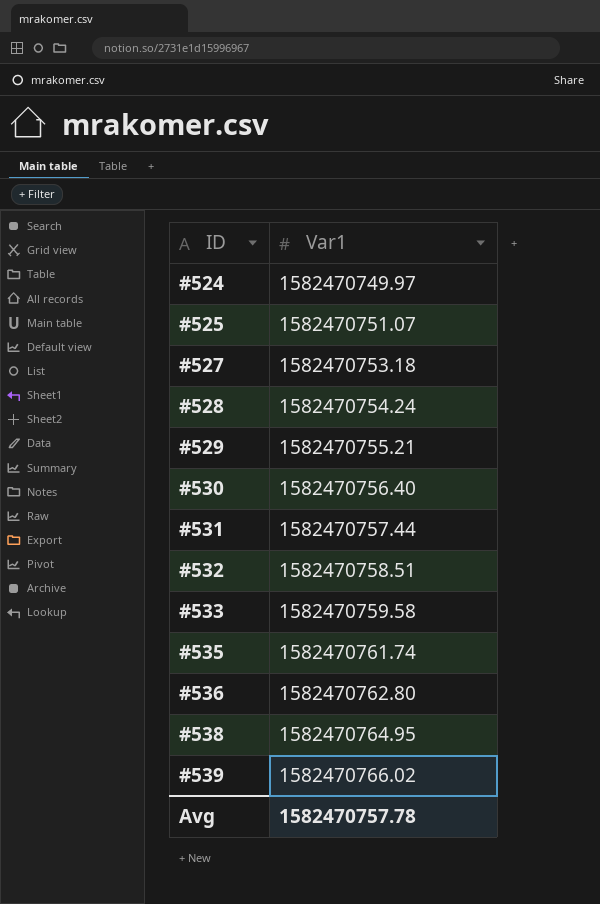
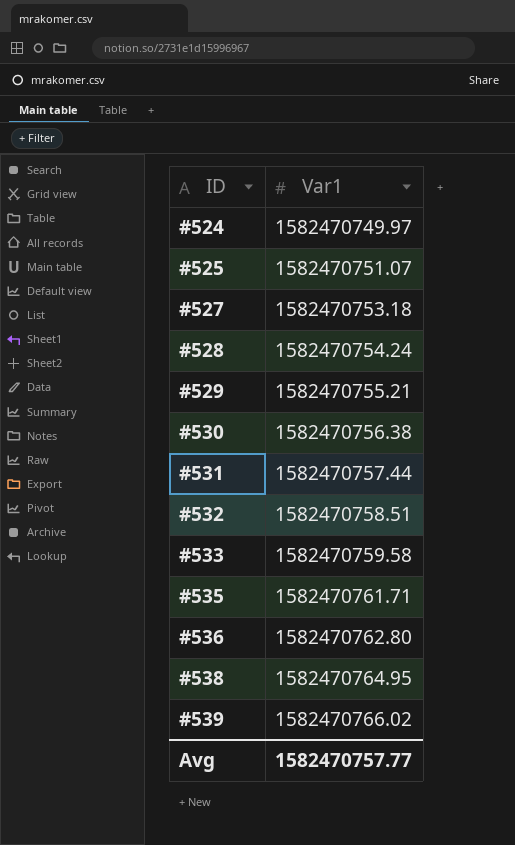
#530 | Var1: 1582470756.40 -> 1582470756.38
#535 | Var1: 1582470761.74 -> 1582470761.71
Avg | Var1: 1582470757.78 -> 1582470757.77

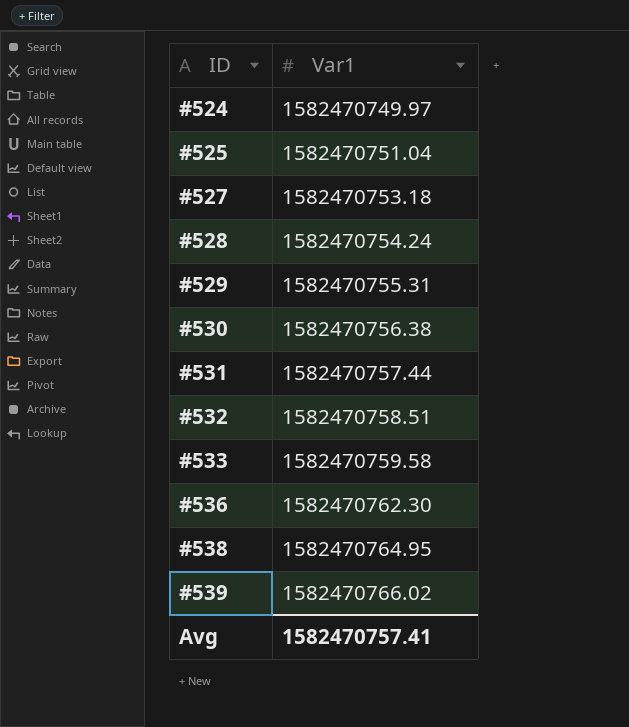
row #535: 1582470761.71 -> none
#525 | Var1: 1582470751.07 -> 1582470751.04
#529 | Var1: 1582470755.21 -> 1582470755.31
#536 | Var1: 1582470762.80 -> 1582470762.30
Avg | Var1: 1582470757.77 -> 1582470757.41

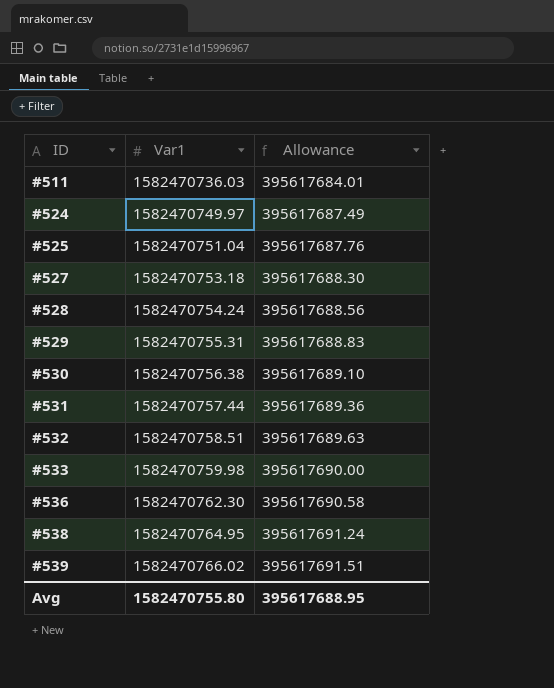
column Allowance | formula: none -> [Var1] * 0.25
row #511: none -> 1582470736.03 | 395617684.01
#533 | Var1: 1582470759.58 -> 1582470759.98
Avg | Var1: 1582470757.41 -> 1582470755.80

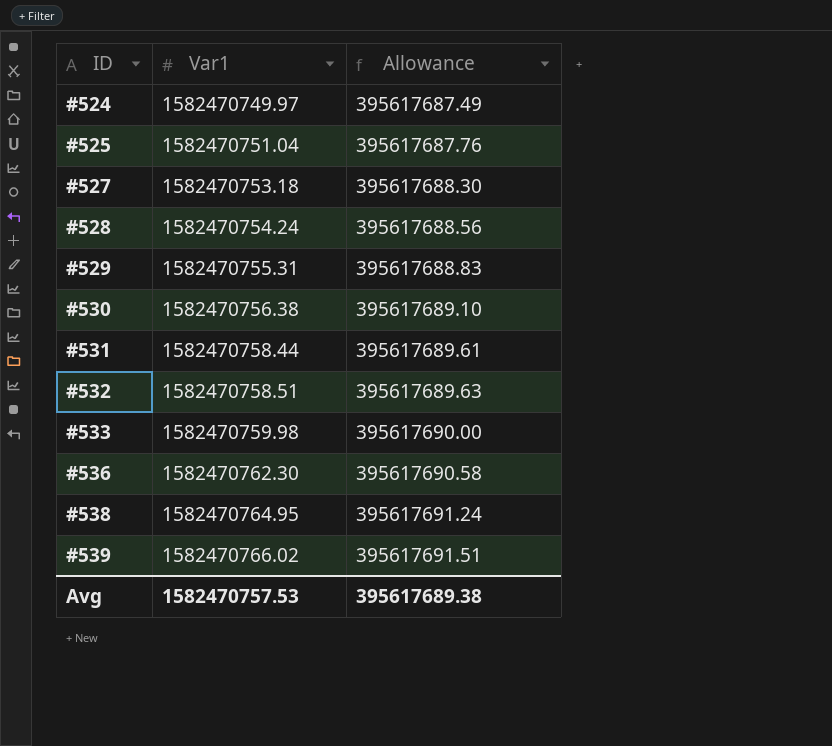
row #511: 1582470736.03 | 395617684.01 -> none
#531 | Var1: 1582470757.44 -> 1582470758.44
#531 | Allowance: 395617689.36 -> 395617689.61
Avg | Var1: 1582470755.80 -> 1582470757.53
Avg | Allowance: 395617688.95 -> 395617689.38

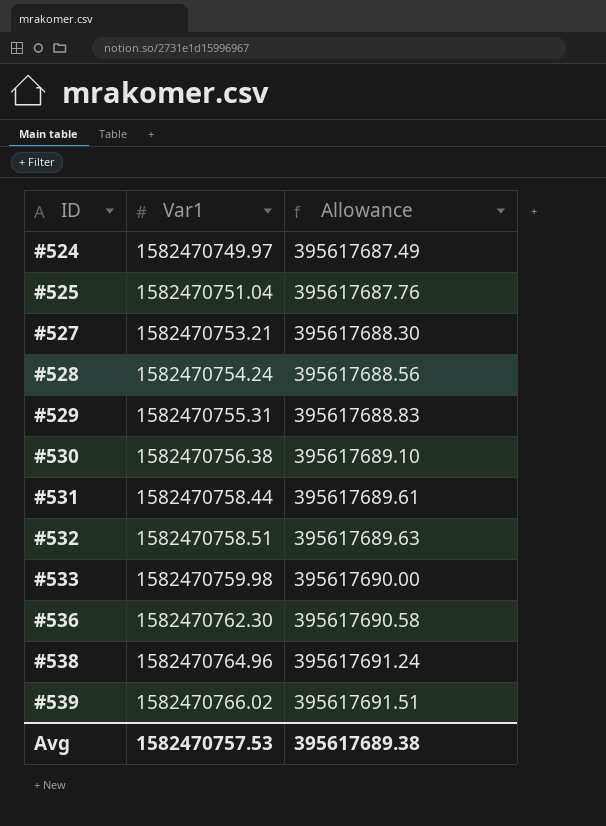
#527 | Var1: 1582470753.18 -> 1582470753.21
#538 | Var1: 1582470764.95 -> 1582470764.96

